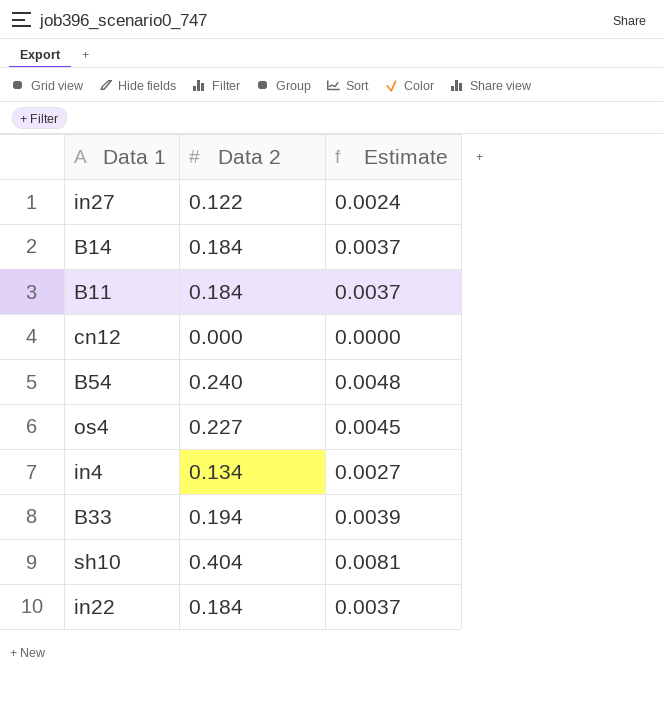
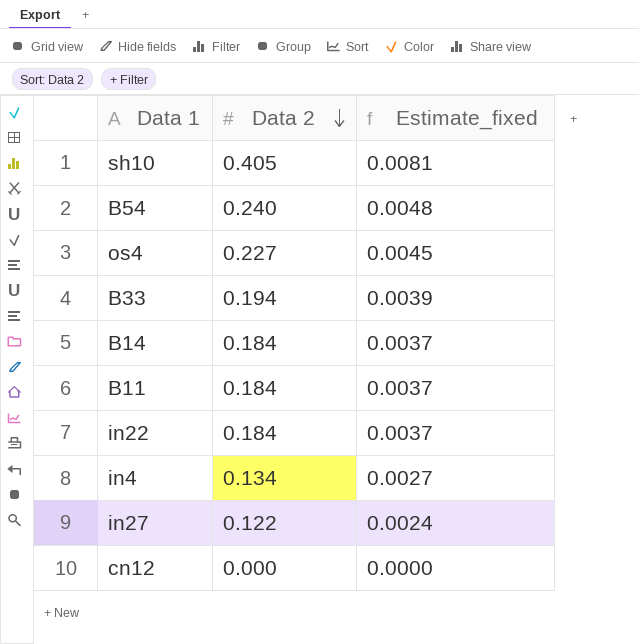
row order: none -> Data 2 descending
column name: Estimate -> Estimate_fixed
sh10 | Data 2: 0.404 -> 0.405

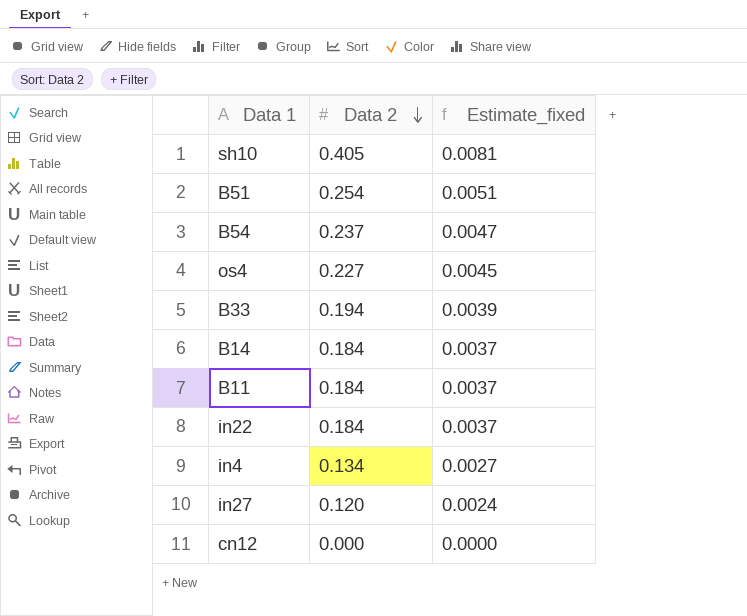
row B51: none -> 0.254 | 0.0051
B54 | Data 2: 0.240 -> 0.237
B54 | Estimate_fixed: 0.0048 -> 0.0047
in27 | Data 2: 0.122 -> 0.120

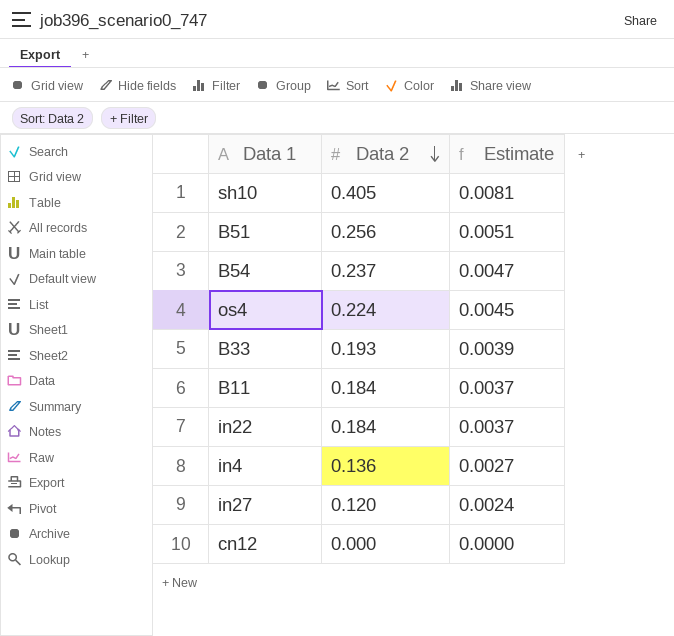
column name: Estimate_fixed -> Estimate
row B14: 0.184 | 0.0037 -> none
B51 | Data 2: 0.254 -> 0.256
os4 | Data 2: 0.227 -> 0.224
B33 | Data 2: 0.194 -> 0.193
in4 | Data 2: 0.134 -> 0.136

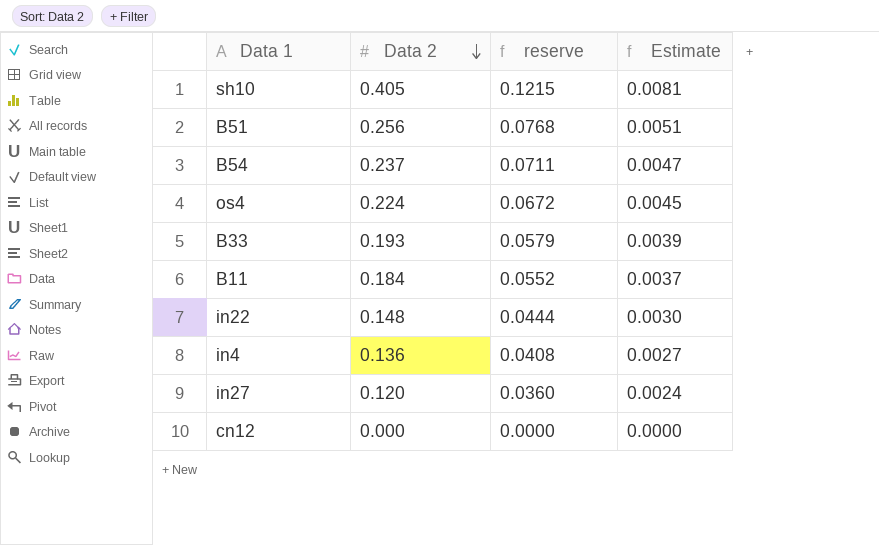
column reserve | formula: none -> [Data 2] * 0.3
in22 | Data 2: 0.184 -> 0.148
in22 | Estimate: 0.0037 -> 0.0030

